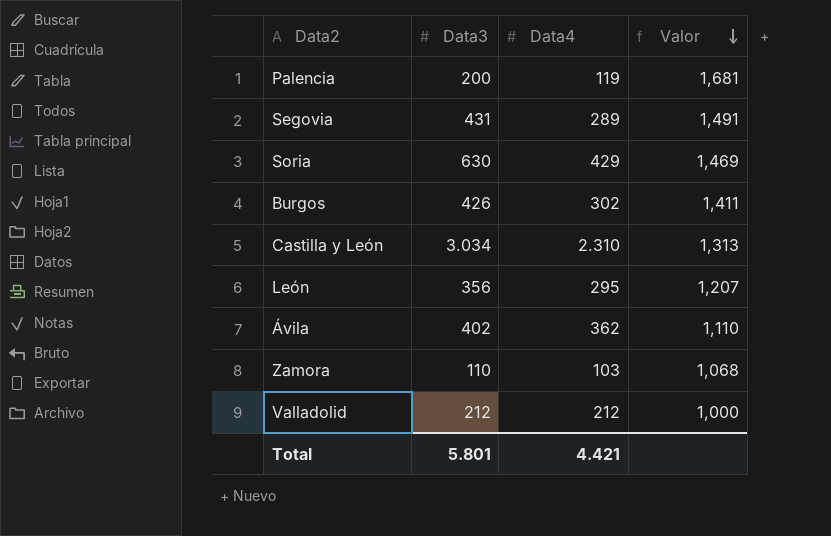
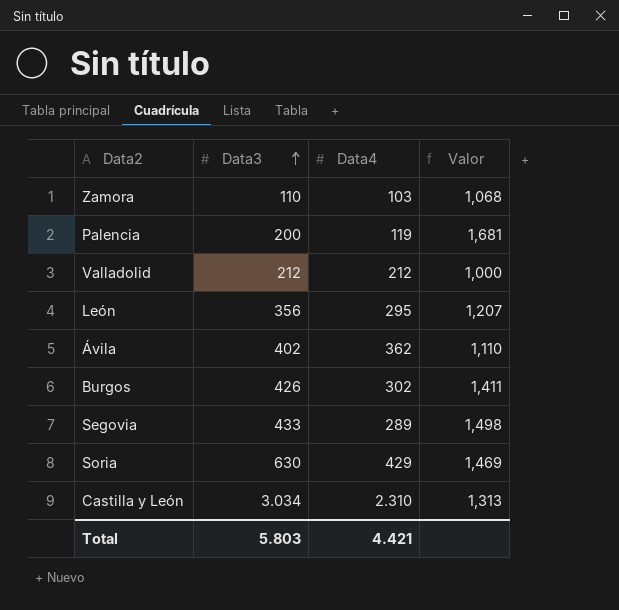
row order: Valor descending -> Data3 ascending
Segovia | Data3: 431 -> 433
Segovia | Valor: 1,491 -> 1,498
Total | Data3: 5.801 -> 5.803

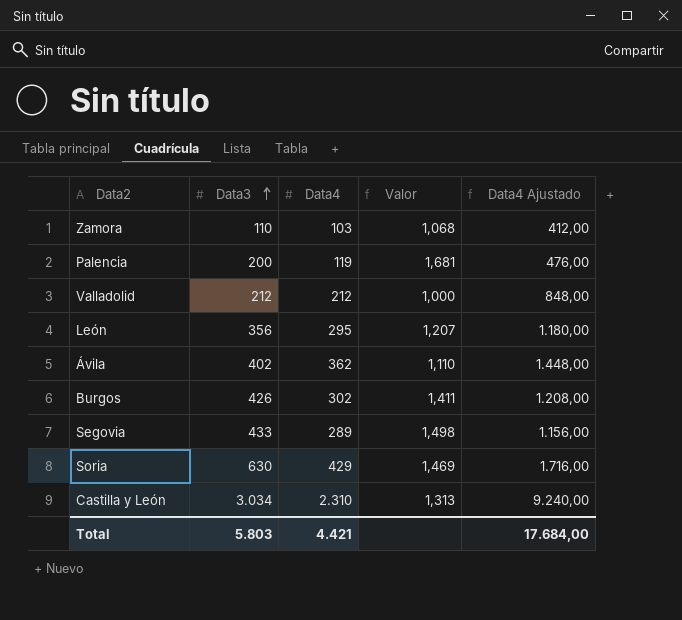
column Data4 Ajustado | formula: none -> [Data4] * 4

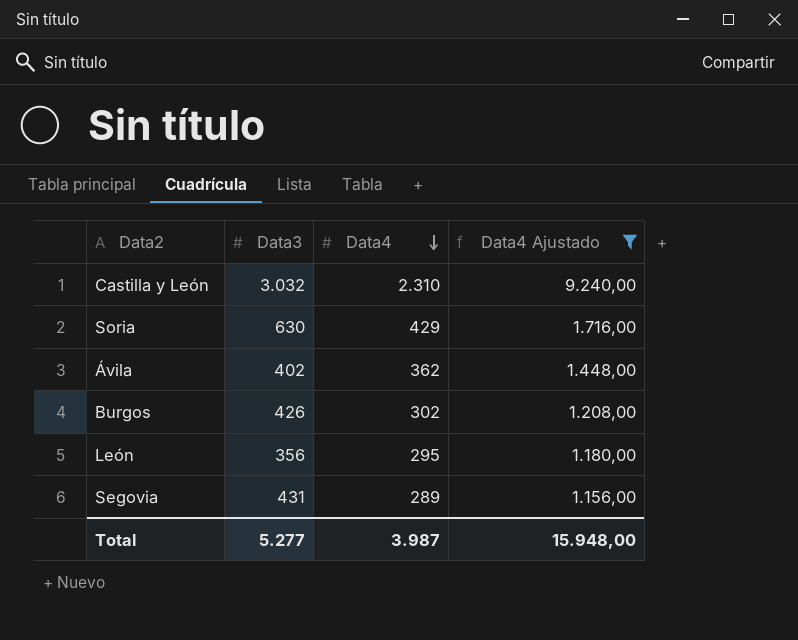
filter: none -> Data4 Ajustado >= 1.156,00
row order: Data3 ascending -> Data4 descending
column Valor | formula: [Data3] / [Data4] -> none
Castilla y León | Data3: 3.034 -> 3.032
Segovia | Data3: 433 -> 431
Total | Data3: 5.803 -> 5.277
Total | Data4: 4.421 -> 3.987
Total | Data4 Ajustado: 17.684,00 -> 15.948,00

